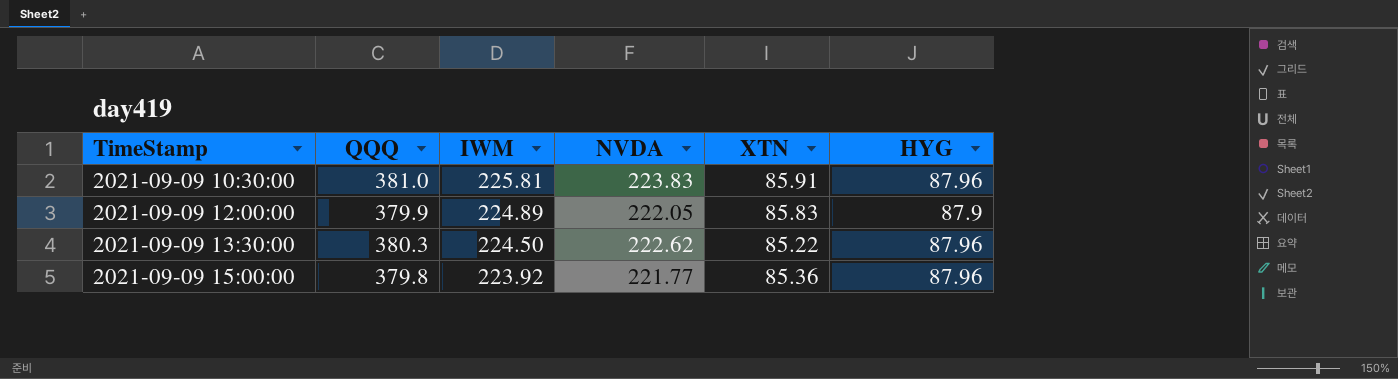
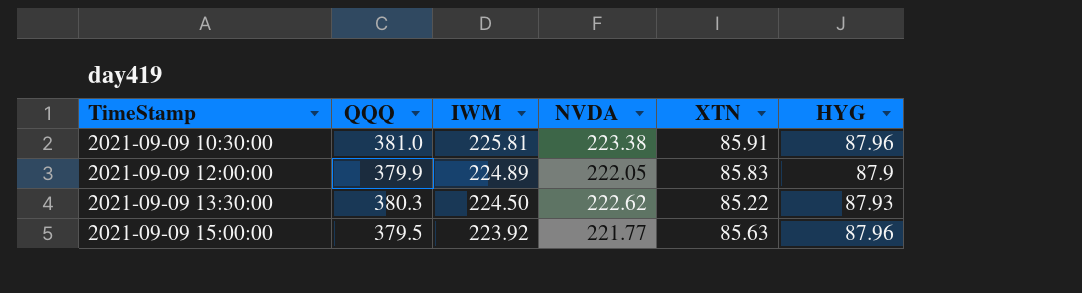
2021-09-09 10:30:00 | NVDA: 223.83 -> 223.38
2021-09-09 13:30:00 | HYG: 87.96 -> 87.93
2021-09-09 15:00:00 | QQQ: 379.8 -> 379.5
2021-09-09 15:00:00 | XTN: 85.36 -> 85.63

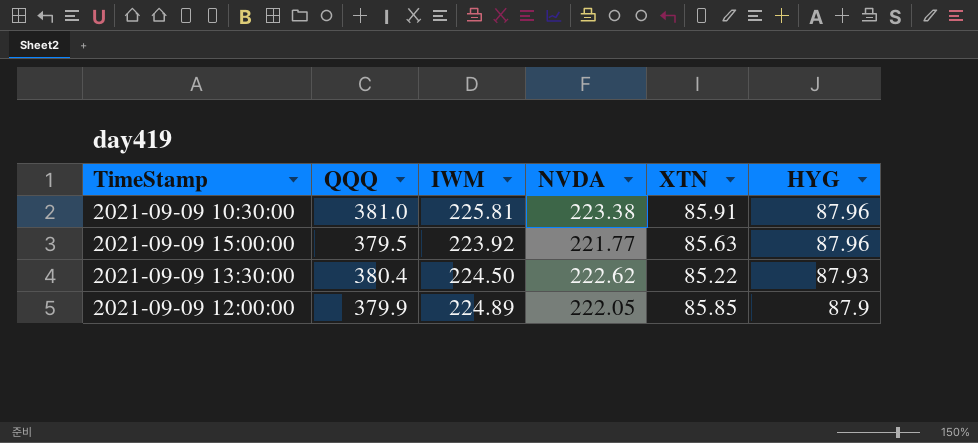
row order: TimeStamp ascending -> HYG descending
2021-09-09 13:30:00 | QQQ: 380.3 -> 380.4
2021-09-09 12:00:00 | XTN: 85.83 -> 85.85

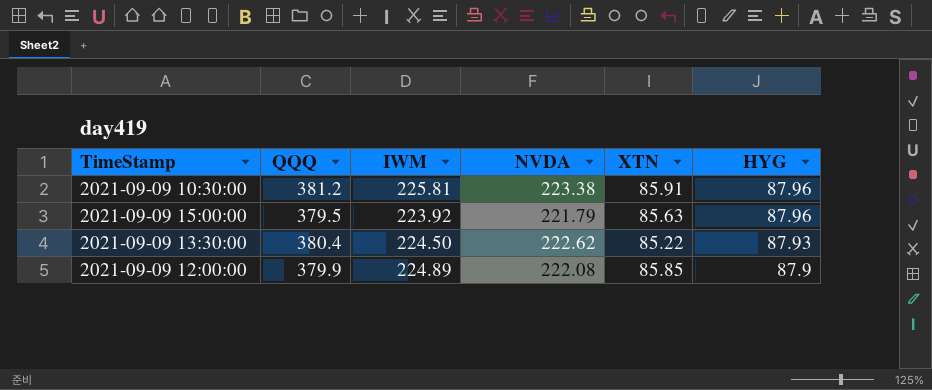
2021-09-09 10:30:00 | QQQ: 381.0 -> 381.2
2021-09-09 15:00:00 | NVDA: 221.77 -> 221.79
2021-09-09 12:00:00 | NVDA: 222.05 -> 222.08

